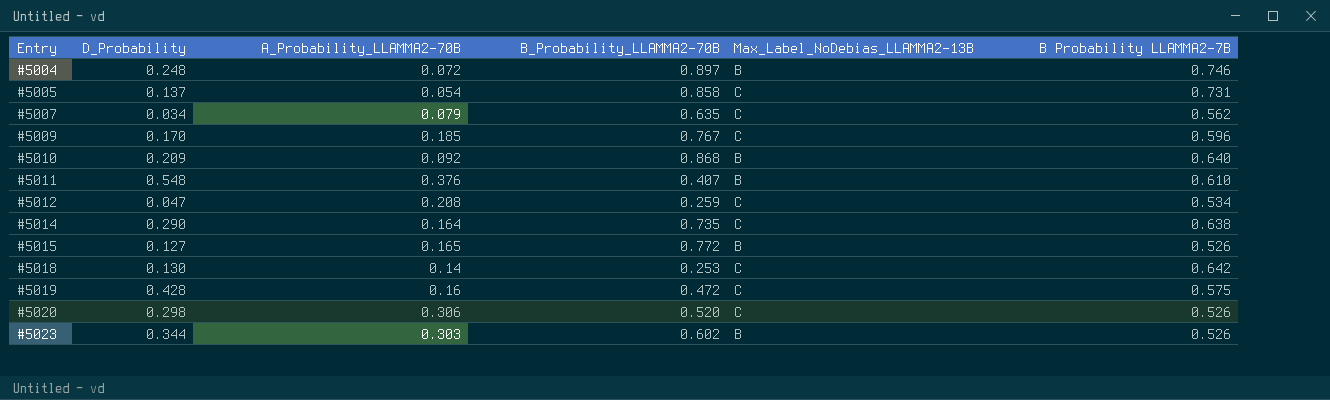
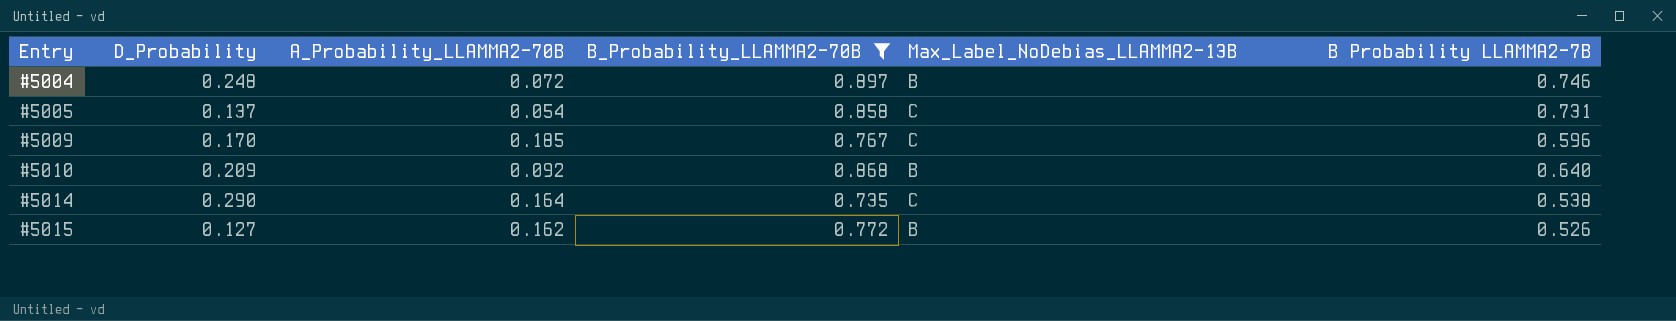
filter: none -> B_Probability_LLAMMA2-70B >= 0.735
#5014 | B Probability LLAMMA2-7B: 0.638 -> 0.538
#5015 | A_Probability_LLAMMA2-70B: 0.165 -> 0.162

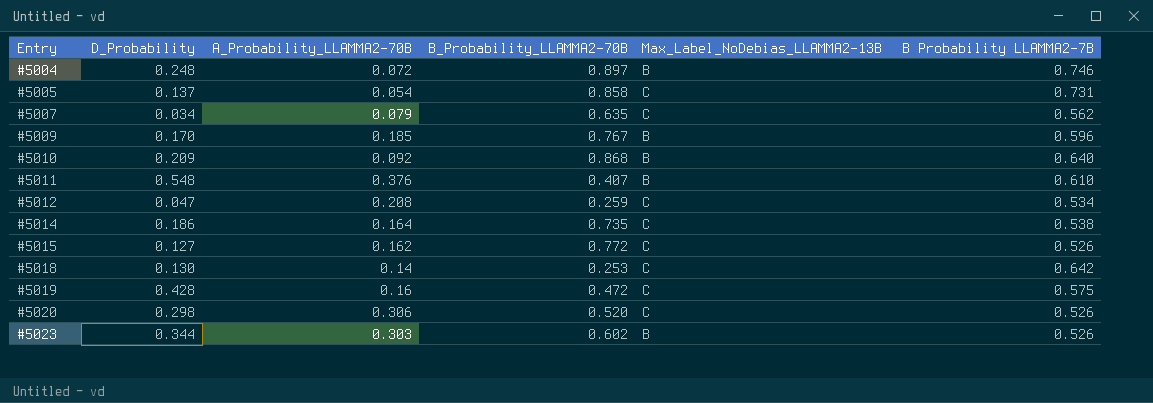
filter: B_Probability_LLAMMA2-70B >= 0.735 -> none
#5009 | Max_Label_NoDebias_LLAMMA2-13B: C -> B
#5014 | D_Probability: 0.290 -> 0.186
#5015 | Max_Label_NoDebias_LLAMMA2-13B: B -> C

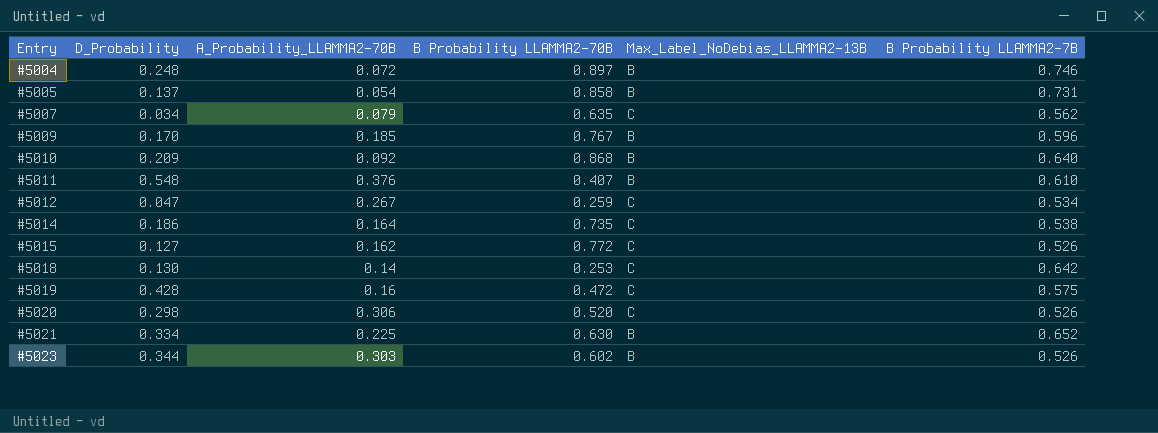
column name: B_Probability_LLAMMA2-70B -> B Probability LLAMMA2-70B
#5005 | Max_Label_NoDebias_LLAMMA2-13B: C -> B
#5012 | A_Probability_LLAMMA2-70B: 0.208 -> 0.267
row #5021: none -> 0.334 | 0.225 | 0.630 | B | 0.652

